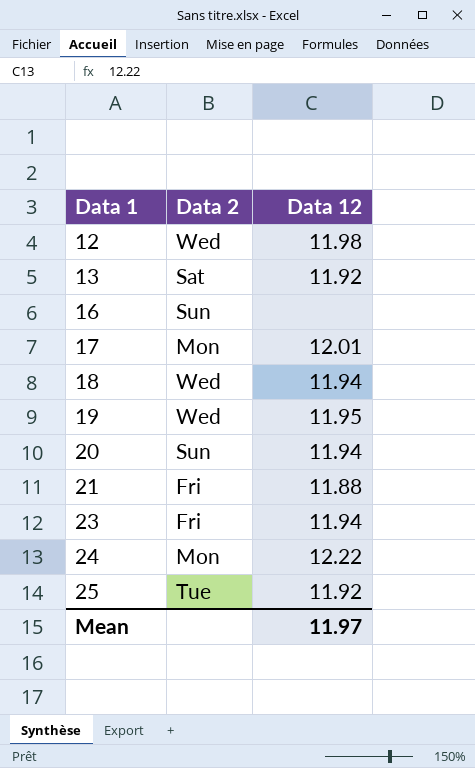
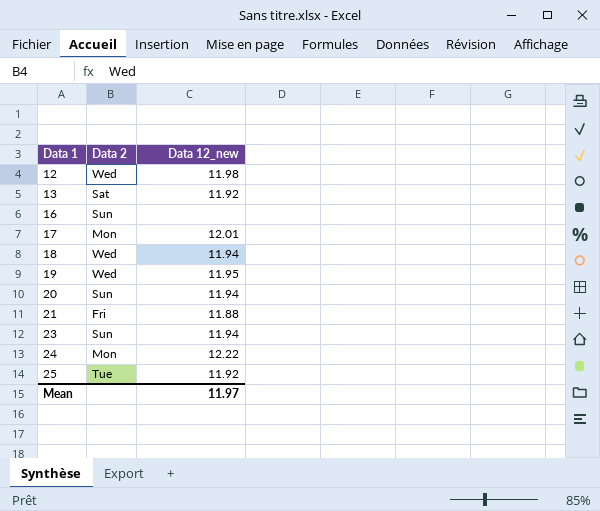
column name: Data 12 -> Data 12_new
23 | Data 2: Fri -> Sun

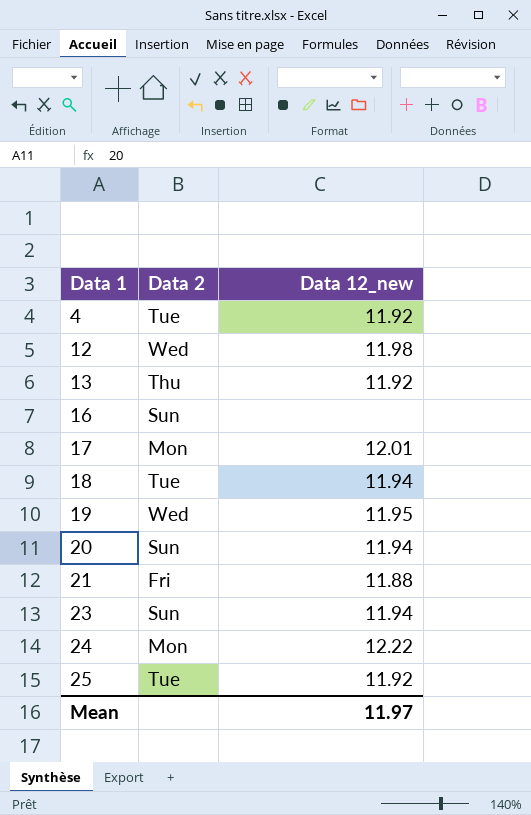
row 4: none -> Tue | 11.92
13 | Data 2: Sat -> Thu
18 | Data 2: Wed -> Tue

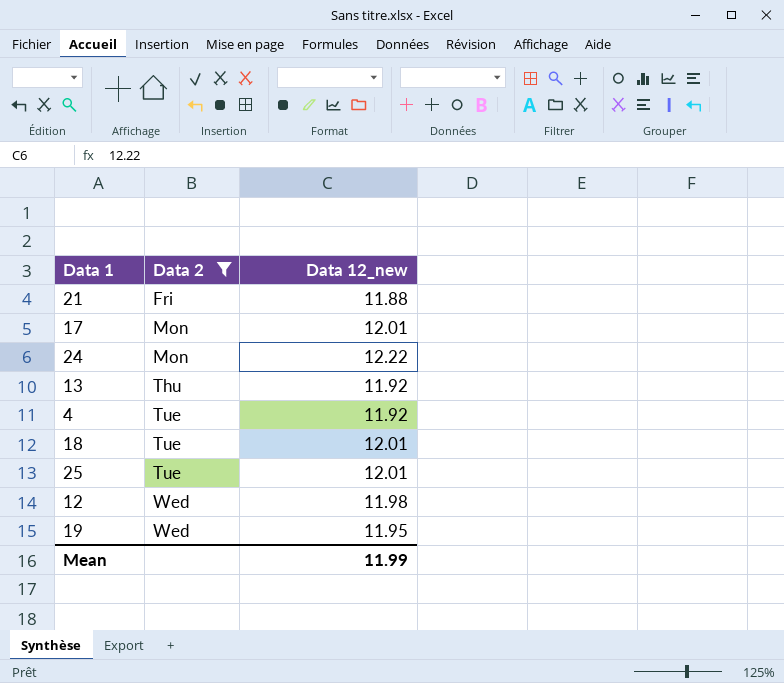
filter: none -> Data 2 != Sun
row order: Data 1 ascending -> Data 2 ascending
18 | Data 12_new: 11.94 -> 12.01
25 | Data 12_new: 11.92 -> 12.01
Mean | Data 12_new: 11.97 -> 11.99

